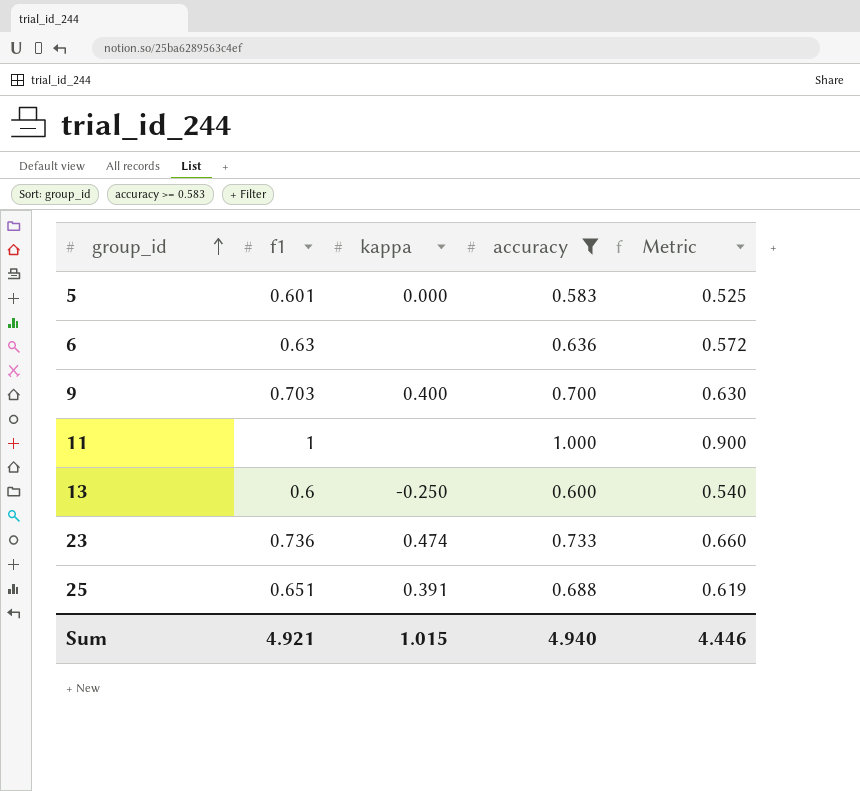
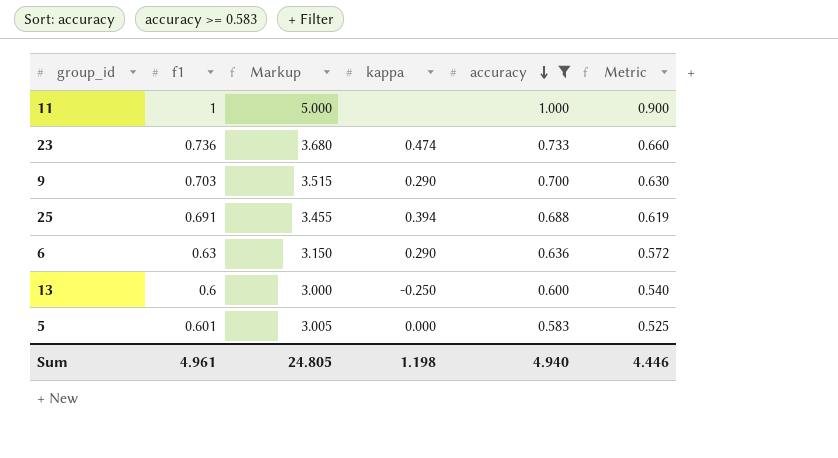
row order: group_id ascending -> accuracy descending
column Markup | formula: none -> [f1] * 5
9 | kappa: 0.400 -> 0.290
25 | f1: 0.651 -> 0.691
25 | kappa: 0.391 -> 0.394
6 | kappa: none -> 0.290
Sum | f1: 4.921 -> 4.961
Sum | kappa: 1.015 -> 1.198

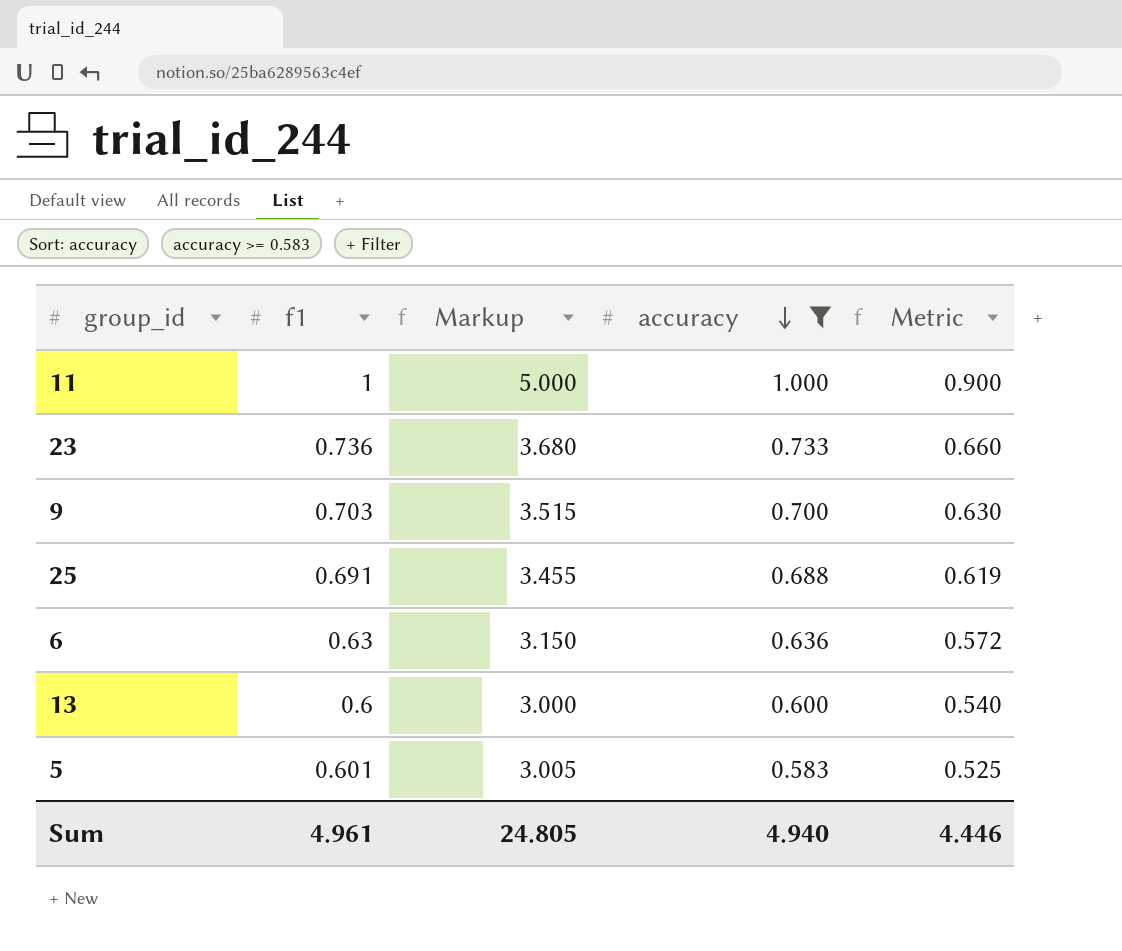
column kappa | position: 4 -> none

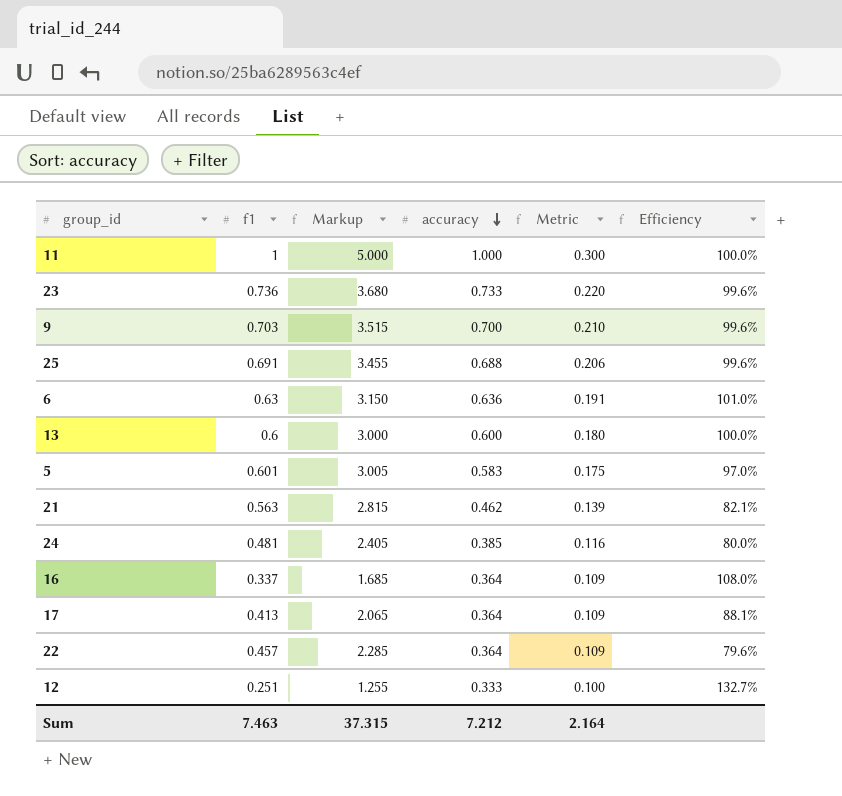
filter: accuracy >= 0.583 -> none
column Metric | formula: [accuracy] * 0.9 -> [accuracy] * 0.3
column Efficiency | formula: none -> [accuracy] / [f1]
Sum | f1: 4.961 -> 7.463
Sum | Markup: 24.805 -> 37.315
Sum | accuracy: 4.940 -> 7.212
Sum | Metric: 4.446 -> 2.164

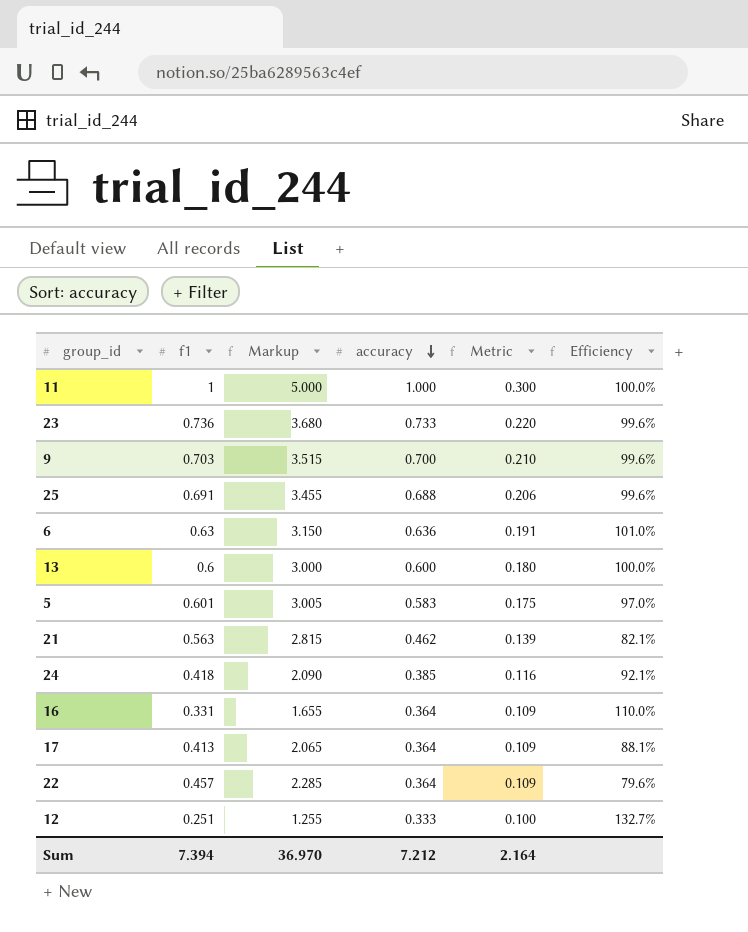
24 | f1: 0.481 -> 0.418
24 | Markup: 2.405 -> 2.090
24 | Efficiency: 80.0% -> 92.1%
16 | f1: 0.337 -> 0.331
16 | Markup: 1.685 -> 1.655
16 | Efficiency: 108.0% -> 110.0%
Sum | f1: 7.463 -> 7.394
Sum | Markup: 37.315 -> 36.970

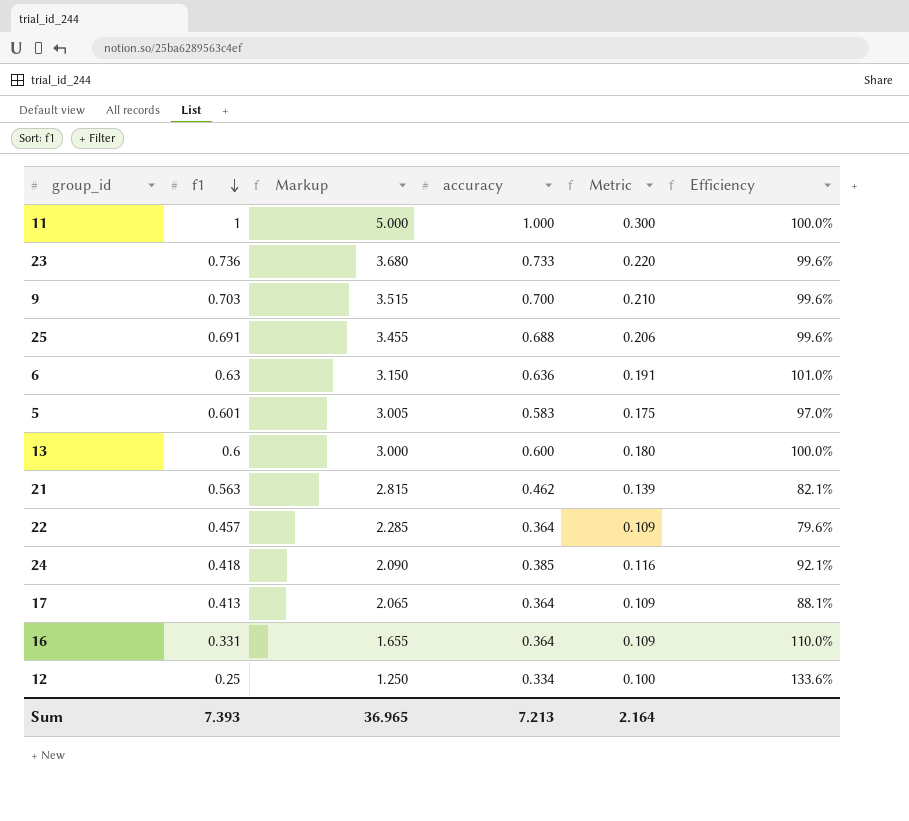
row order: accuracy descending -> f1 descending
12 | f1: 0.251 -> 0.25
12 | Markup: 1.255 -> 1.250
12 | accuracy: 0.333 -> 0.334
12 | Efficiency: 132.7% -> 133.6%
Sum | f1: 7.394 -> 7.393
Sum | Markup: 36.970 -> 36.965
Sum | accuracy: 7.212 -> 7.213

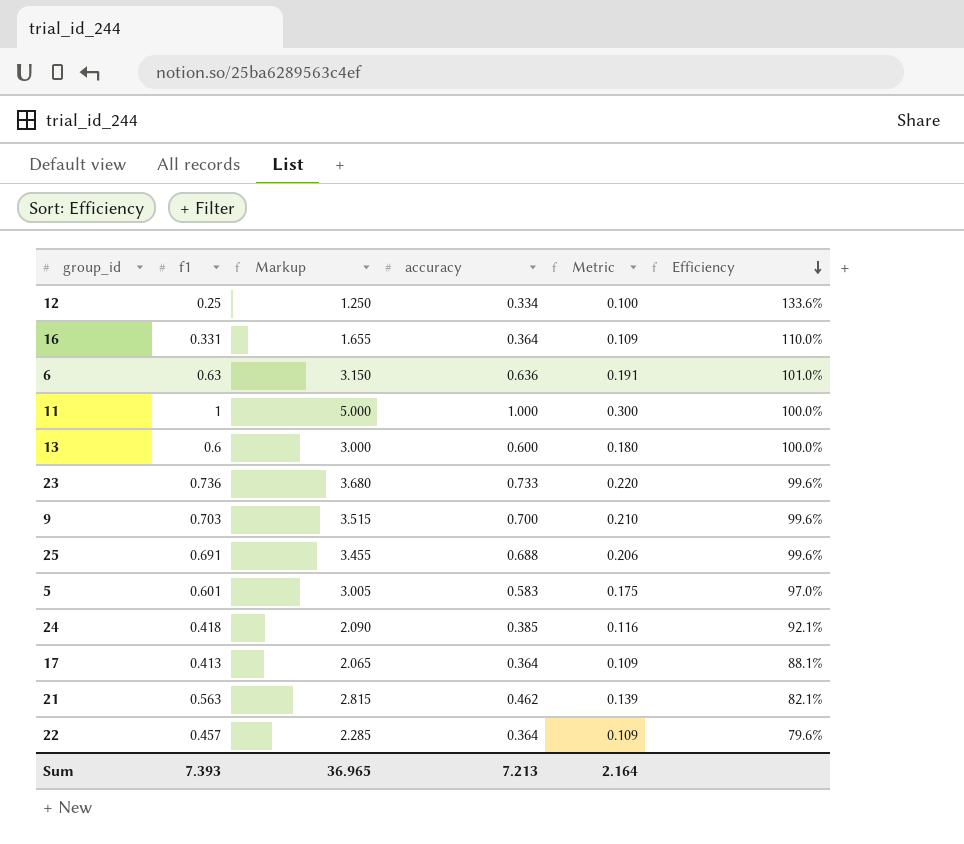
row order: f1 descending -> Efficiency descending

